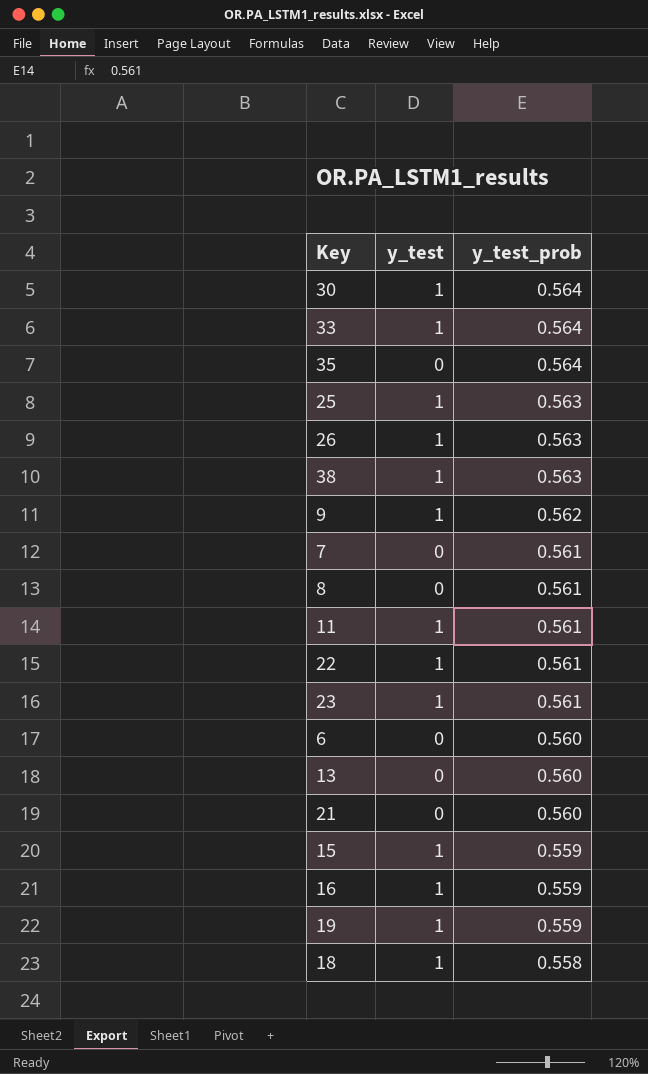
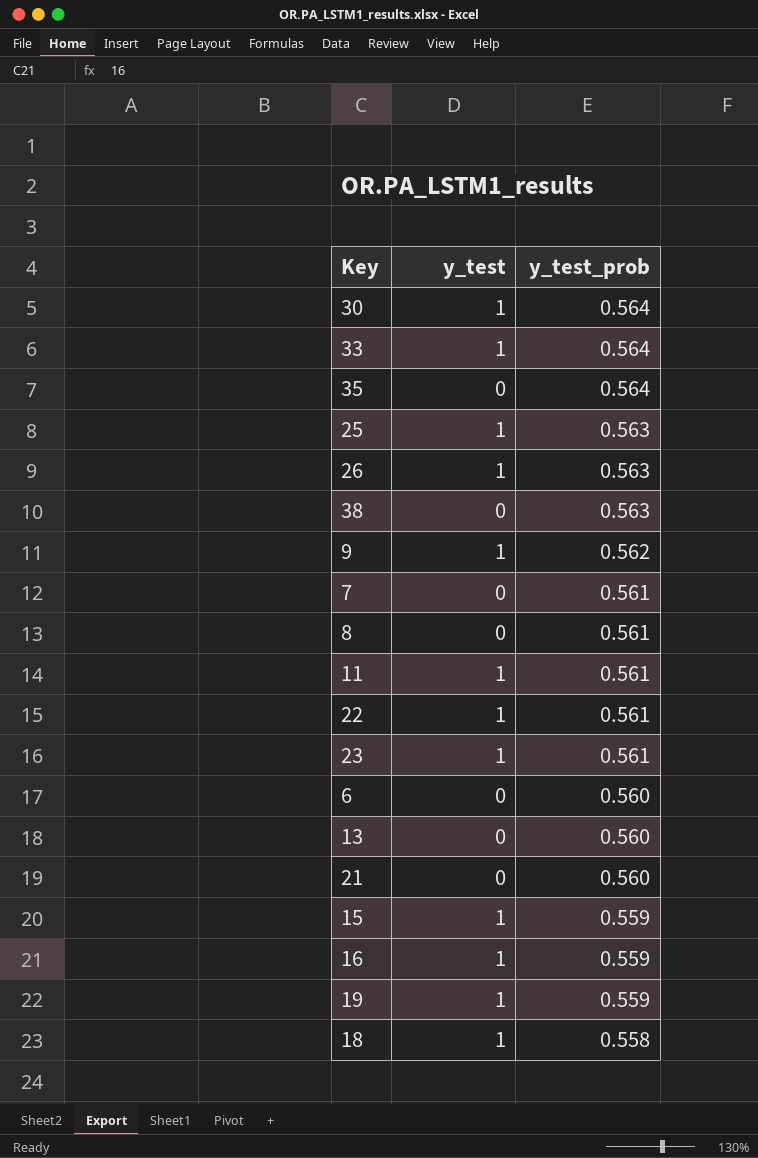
38 | y_test: 1 -> 0

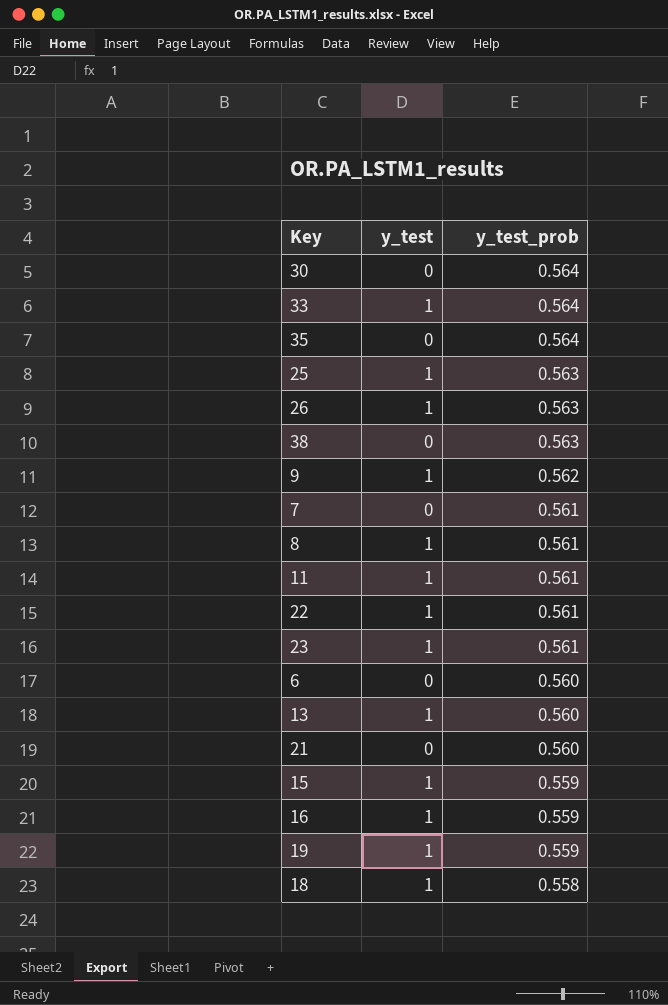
30 | y_test: 1 -> 0
8 | y_test: 0 -> 1
13 | y_test: 0 -> 1

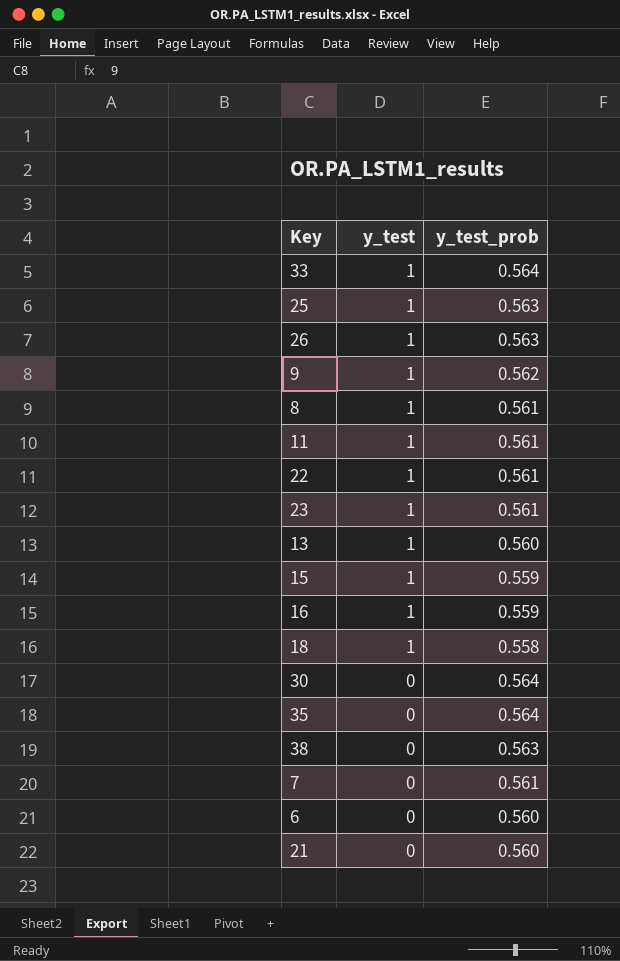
row order: y_test_prob descending -> y_test descending
row 19: 1 | 0.559 -> none

